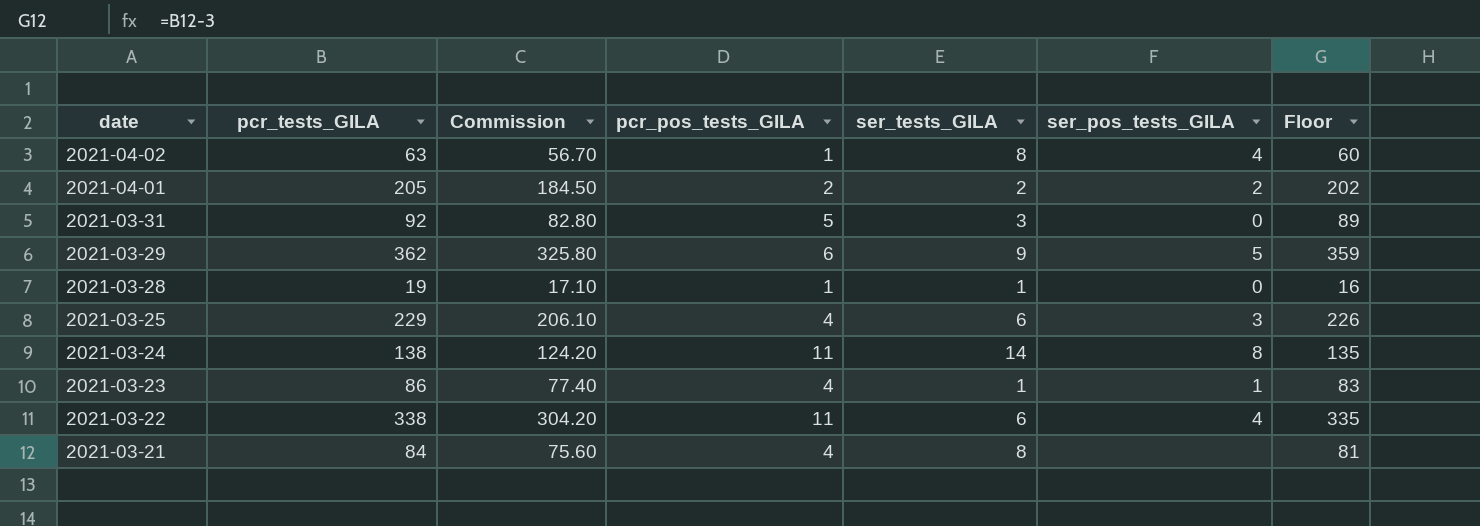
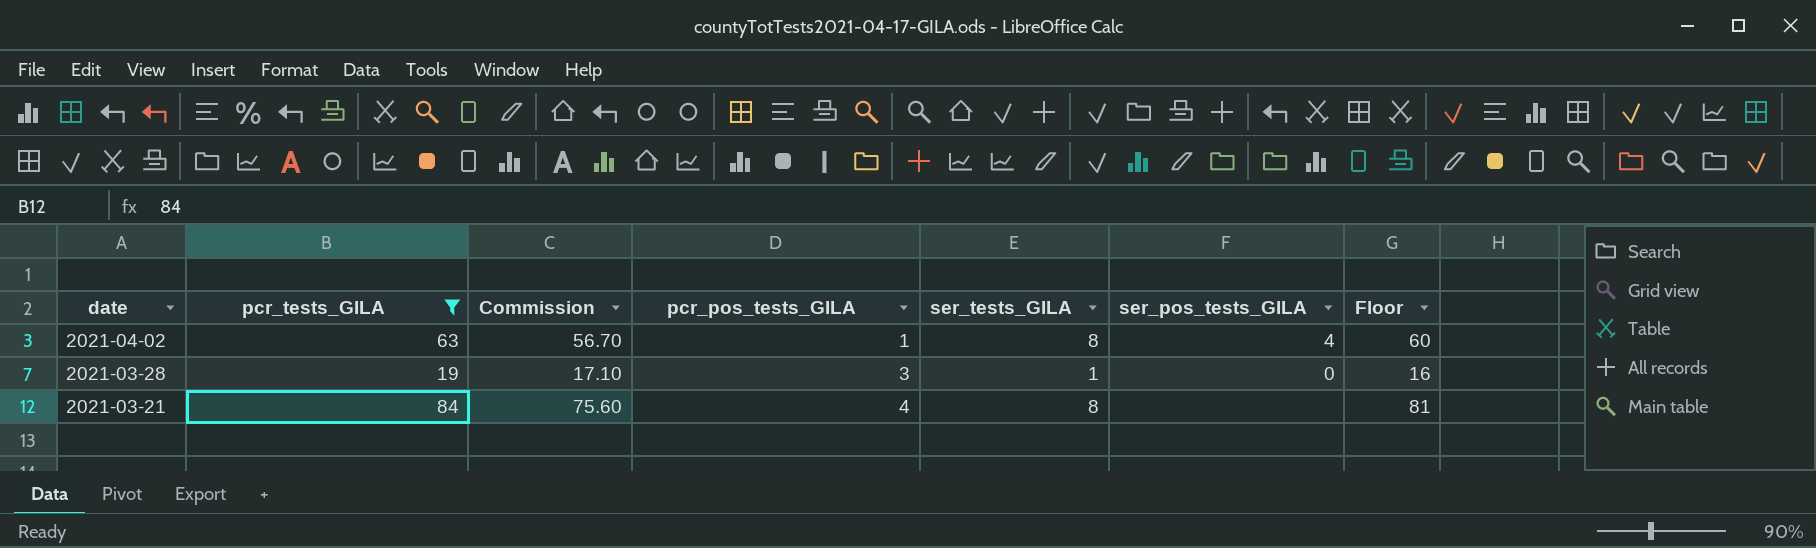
filter: none -> pcr_tests_GILA <= 84
2021-03-28 | pcr_pos_tests_GILA: 1 -> 3

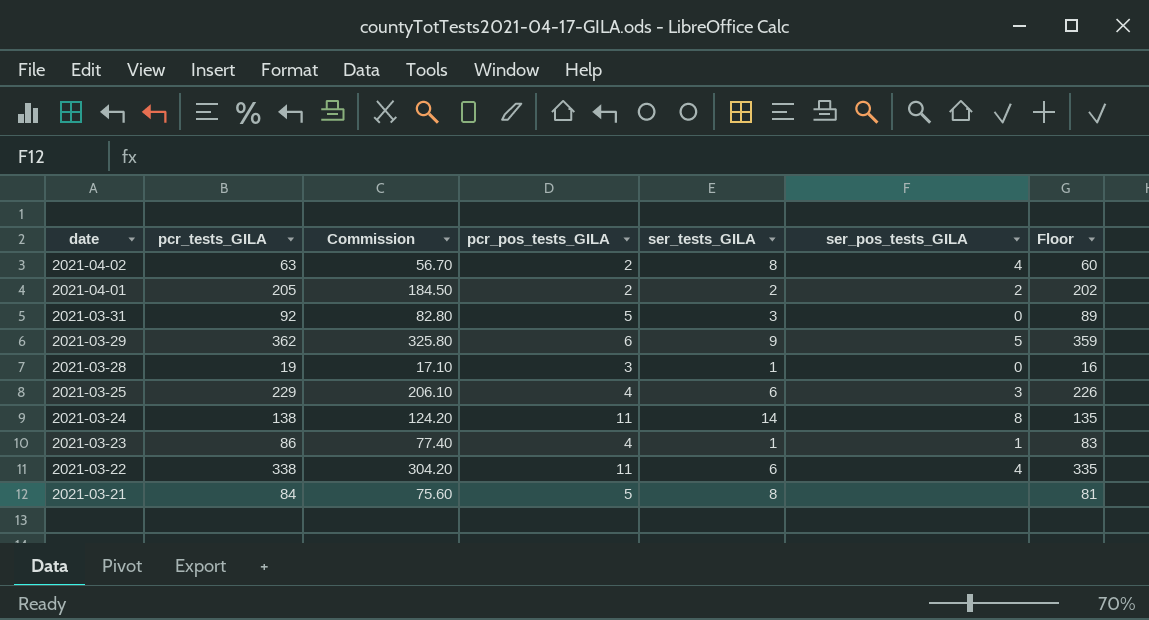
filter: pcr_tests_GILA <= 84 -> none
2021-04-02 | pcr_pos_tests_GILA: 1 -> 2
2021-03-21 | pcr_pos_tests_GILA: 4 -> 5

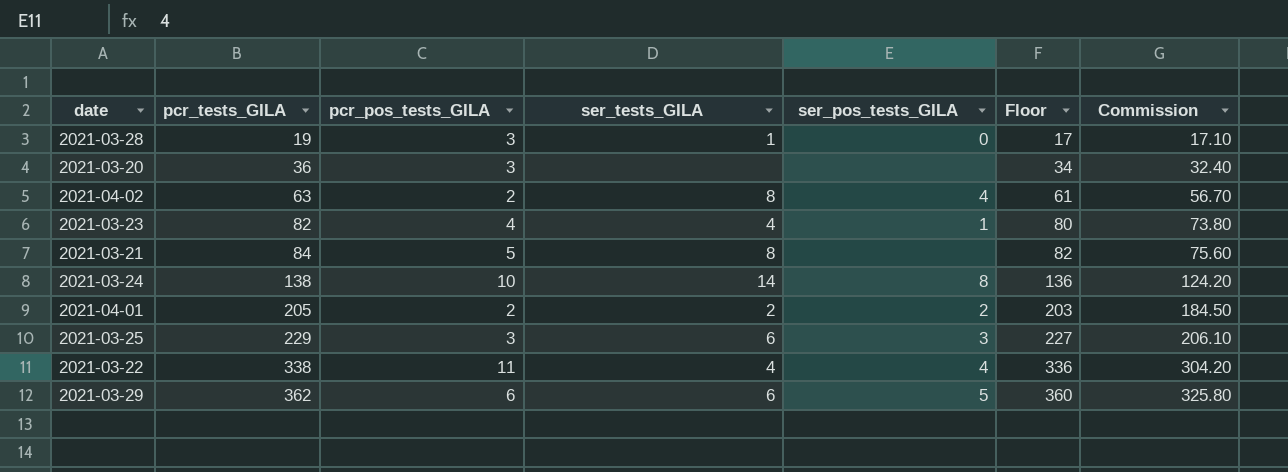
row order: date descending -> pcr_tests_GILA ascending
column Floor | formula: [pcr_tests_GILA] - 3 -> [pcr_tests_GILA] - 2
column Commission | position: 3 -> 7
row 2021-03-31: 92 | 82.80 | 5 | 3 | 0 | 89 -> none
row 2021-03-20: none -> 36 | 3 | none | none | 34 | 32.40
2021-03-23 | pcr_tests_GILA: 86 -> 82
2021-03-23 | ser_tests_GILA: 1 -> 4
2021-03-23 | Commission: 77.40 -> 73.80
2021-03-24 | pcr_pos_tests_GILA: 11 -> 10
2021-03-25 | pcr_pos_tests_GILA: 4 -> 3
2021-03-22 | ser_tests_GILA: 6 -> 4
2021-03-29 | ser_tests_GILA: 9 -> 6

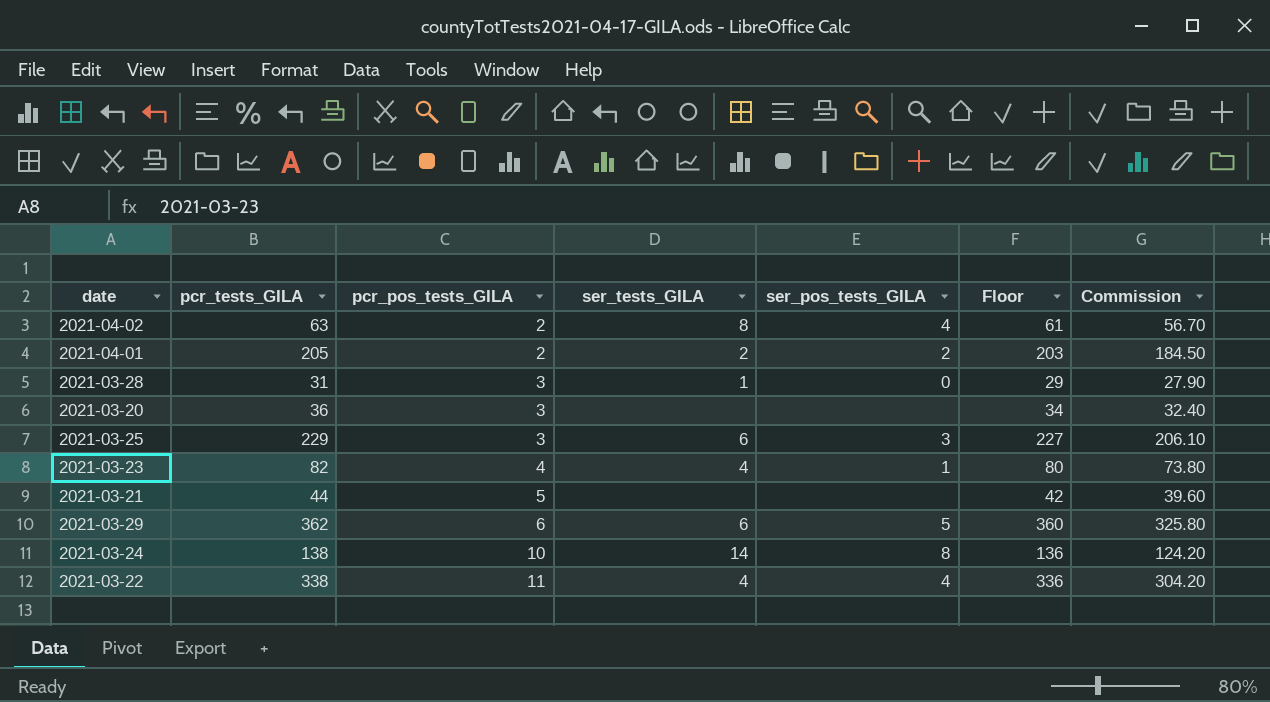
row order: pcr_tests_GILA ascending -> pcr_pos_tests_GILA ascending
2021-03-28 | pcr_tests_GILA: 19 -> 31
2021-03-28 | Floor: 17 -> 29
2021-03-28 | Commission: 17.10 -> 27.90
2021-03-21 | pcr_tests_GILA: 84 -> 44
2021-03-21 | ser_tests_GILA: 8 -> none
2021-03-21 | Floor: 82 -> 42
2021-03-21 | Commission: 75.60 -> 39.60

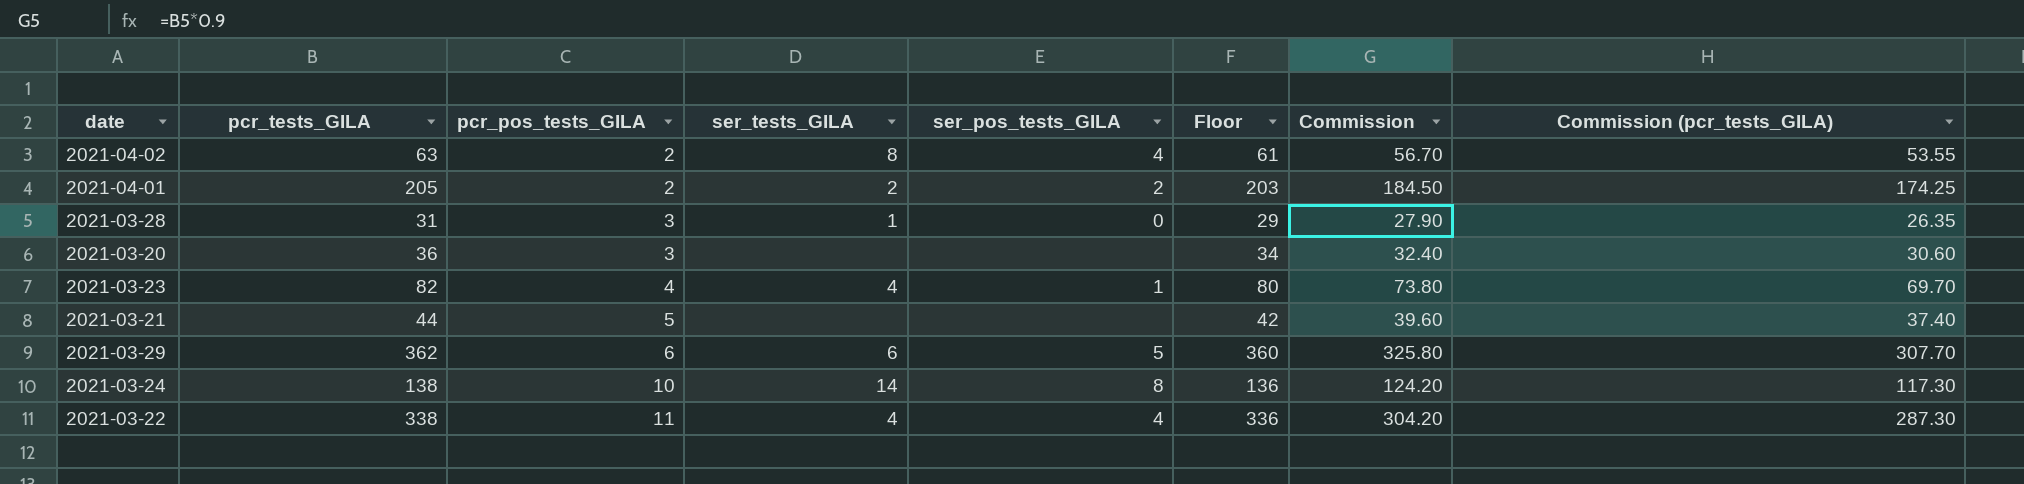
column Commission (pcr_tests_GILA) | formula: none -> [pcr_tests_GILA] * 0.85
row 2021-03-25: 229 | 3 | 6 | 3 | 227 | 206.10 -> none

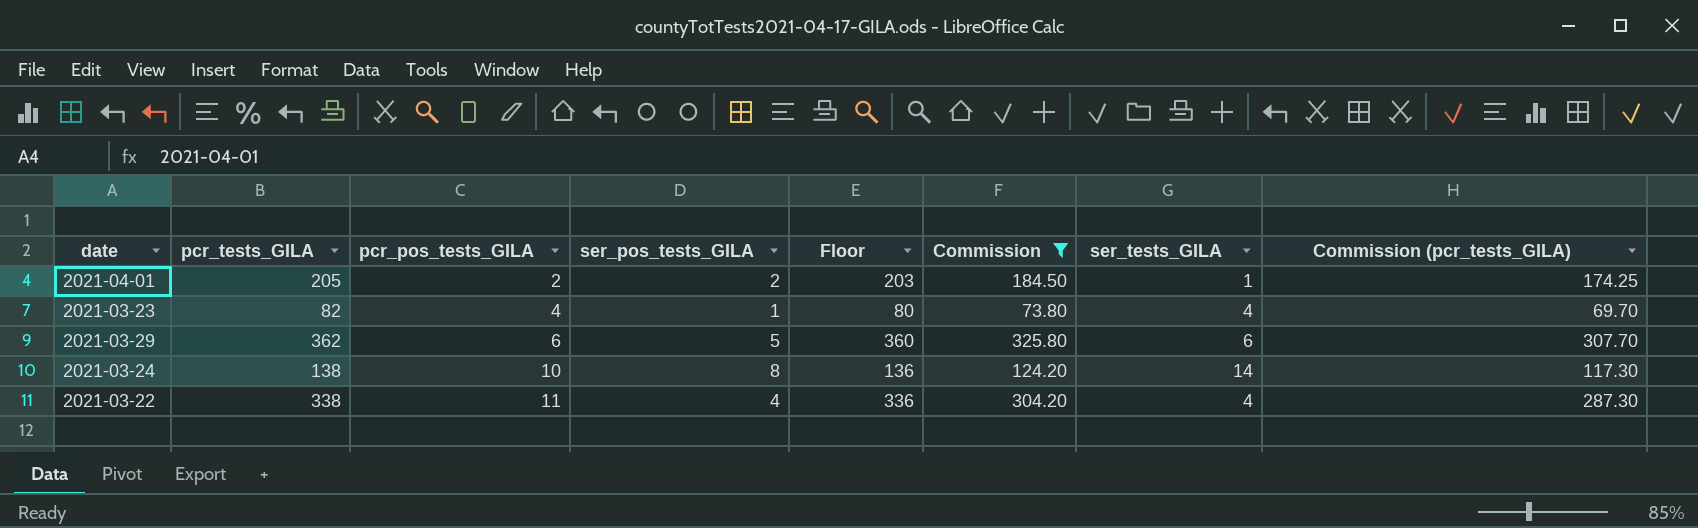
filter: none -> Commission >= 73.80
column ser_tests_GILA | position: 4 -> 7
2021-04-01 | ser_tests_GILA: 2 -> 1

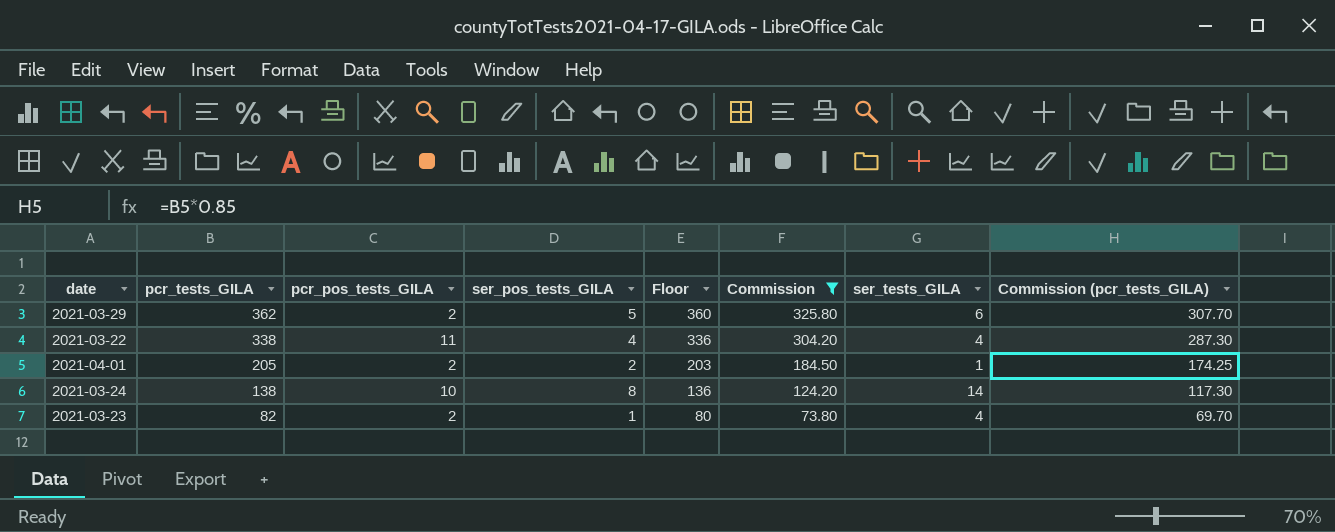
row order: pcr_pos_tests_GILA ascending -> pcr_tests_GILA descending
2021-03-29 | pcr_pos_tests_GILA: 6 -> 2
2021-03-23 | pcr_pos_tests_GILA: 4 -> 2

